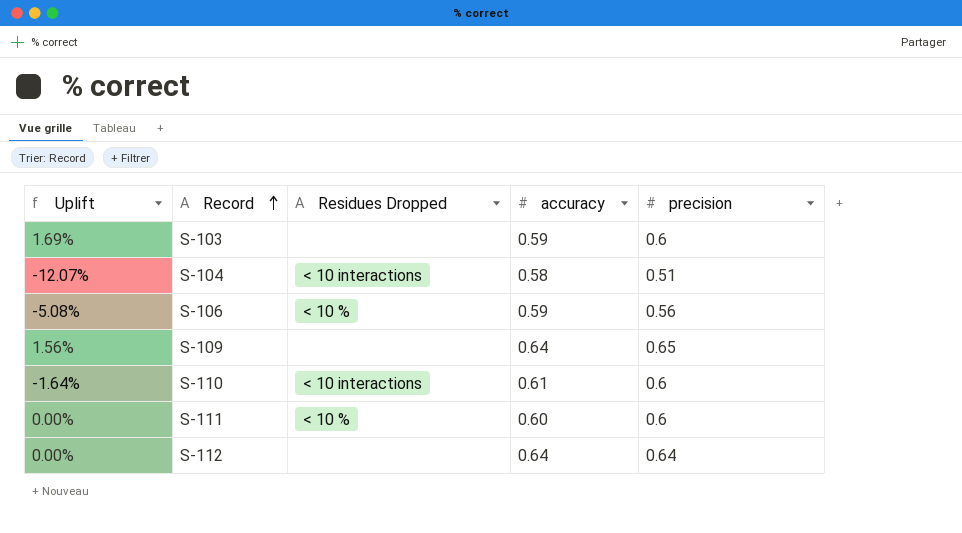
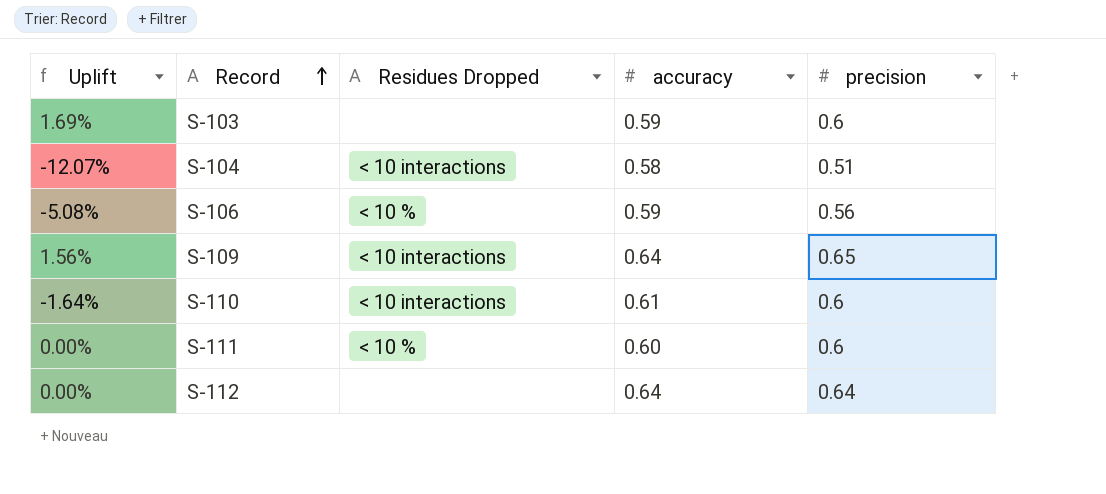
S-109 | Residues Dropped: none -> < 10 interactions

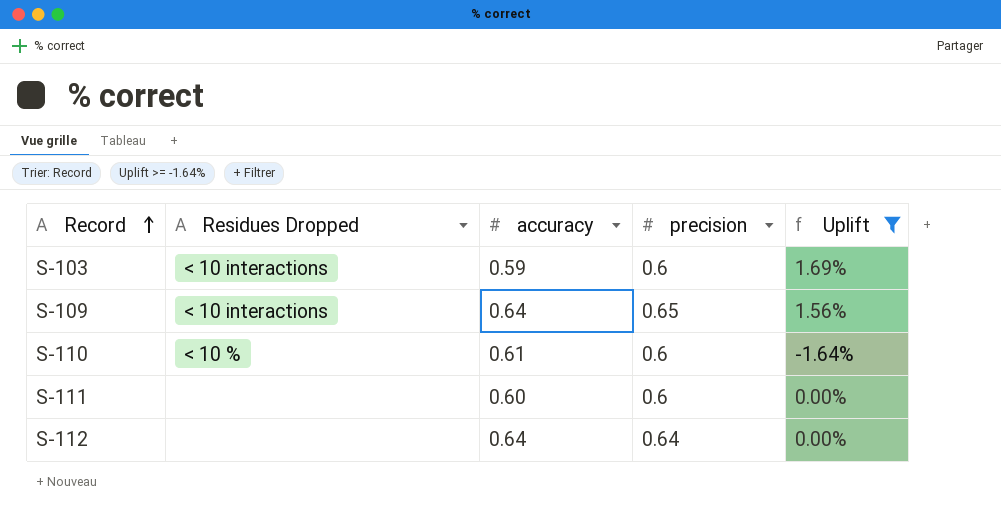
filter: none -> Uplift >= -1.64%
column Uplift | position: 1 -> 5
S-103 | Residues Dropped: none -> < 10 interactions
S-110 | Residues Dropped: < 10 interactions -> < 10 %
S-111 | Residues Dropped: < 10 % -> none

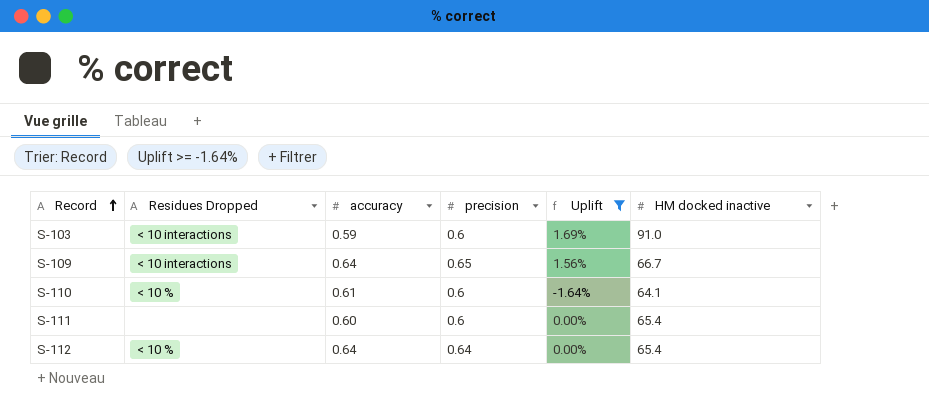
column HM docked inactive | position: none -> 6
S-112 | Residues Dropped: none -> < 10 %

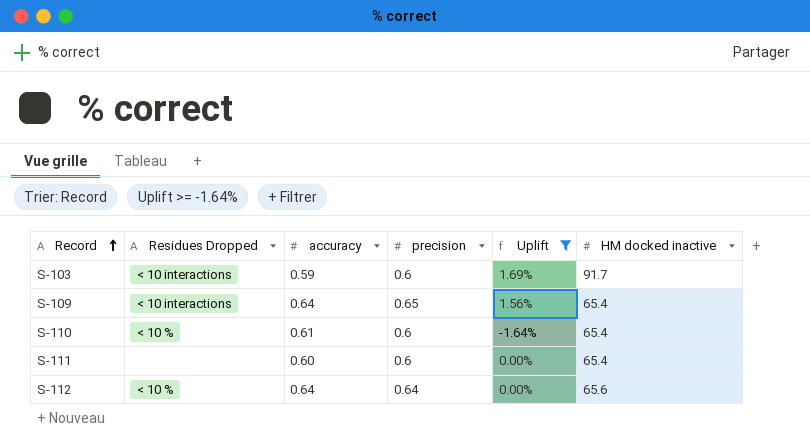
S-103 | HM docked inactive: 91.0 -> 91.7
S-109 | HM docked inactive: 66.7 -> 65.4
S-110 | HM docked inactive: 64.1 -> 65.4
S-112 | HM docked inactive: 65.4 -> 65.6

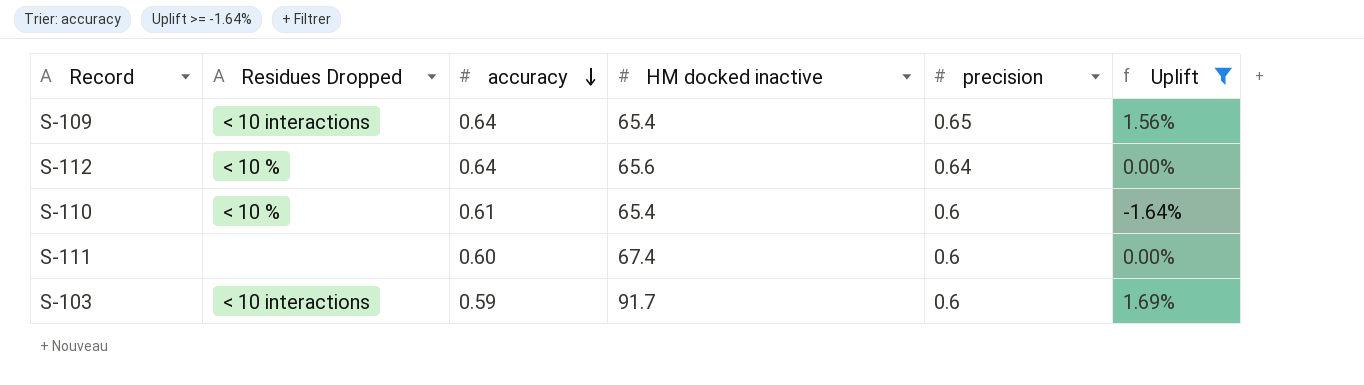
row order: Record ascending -> accuracy descending
column HM docked inactive | position: 6 -> 4
S-111 | HM docked inactive: 65.4 -> 67.4

